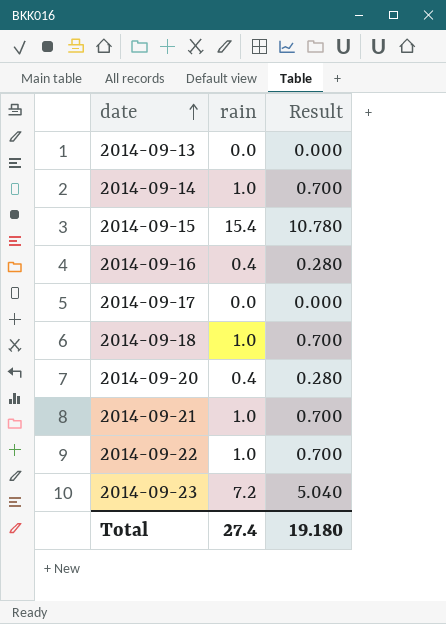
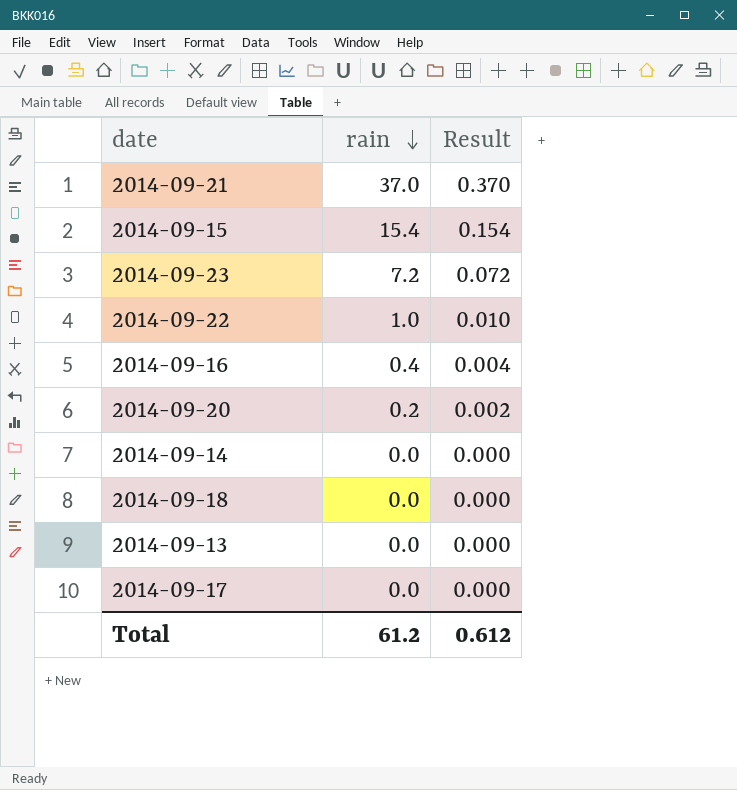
row order: date ascending -> rain descending
column Result | formula: [rain] * 0.7 -> [rain] * 0.01
2014-09-21 | rain: 1.0 -> 37.0
2014-09-20 | rain: 0.4 -> 0.2
2014-09-14 | rain: 1.0 -> 0.0
2014-09-18 | rain: 1.0 -> 0.0
Total | rain: 27.4 -> 61.2
Total | Result: 19.180 -> 0.612

